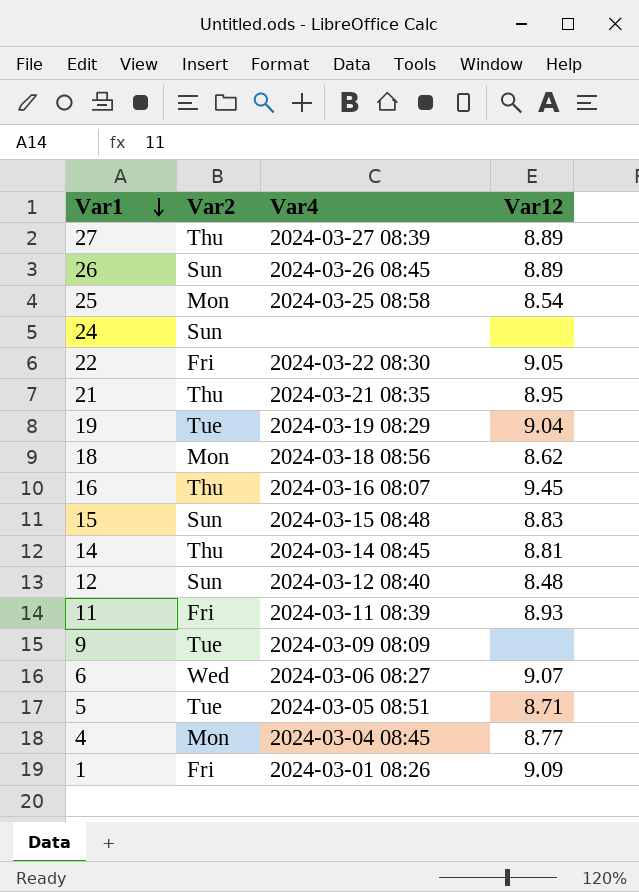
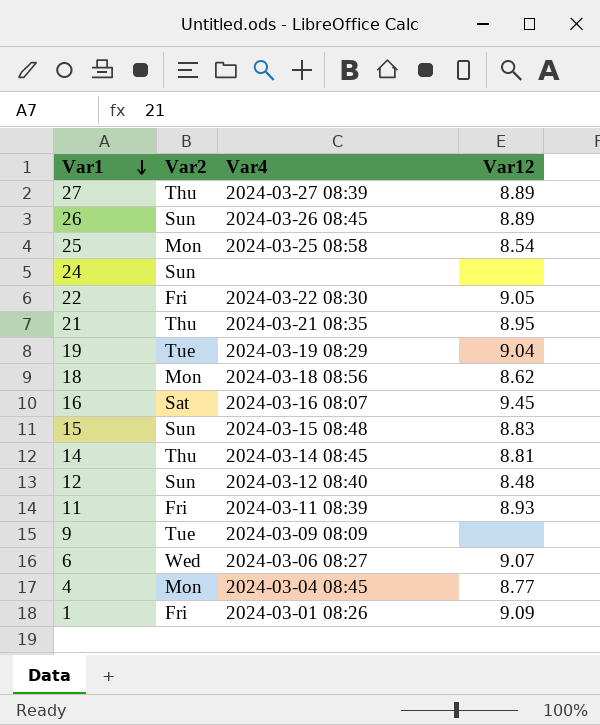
row 5: Tue | 2024-03-05 08:51 | 8.71 -> none
16 | Var2: Thu -> Sat

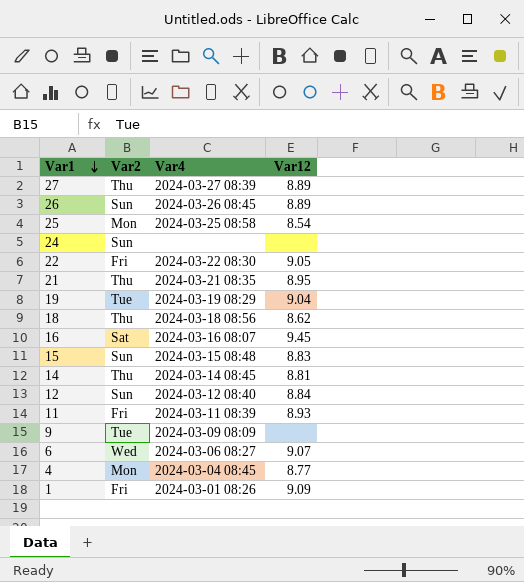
18 | Var2: Mon -> Thu
12 | Var12: 8.48 -> 8.84

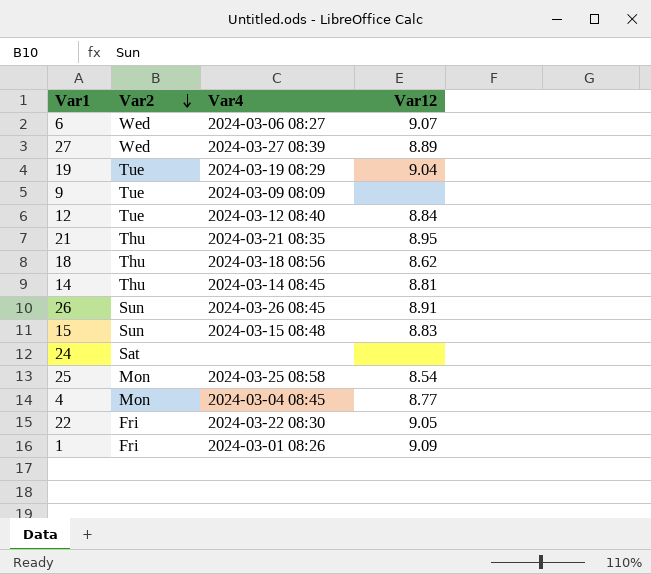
row order: Var1 descending -> Var2 descending
row 16: Sat | 2024-03-16 08:07 | 9.45 -> none
row 11: Fri | 2024-03-11 08:39 | 8.93 -> none
27 | Var2: Thu -> Wed
12 | Var2: Sun -> Tue
26 | Var12: 8.89 -> 8.91
24 | Var2: Sun -> Sat

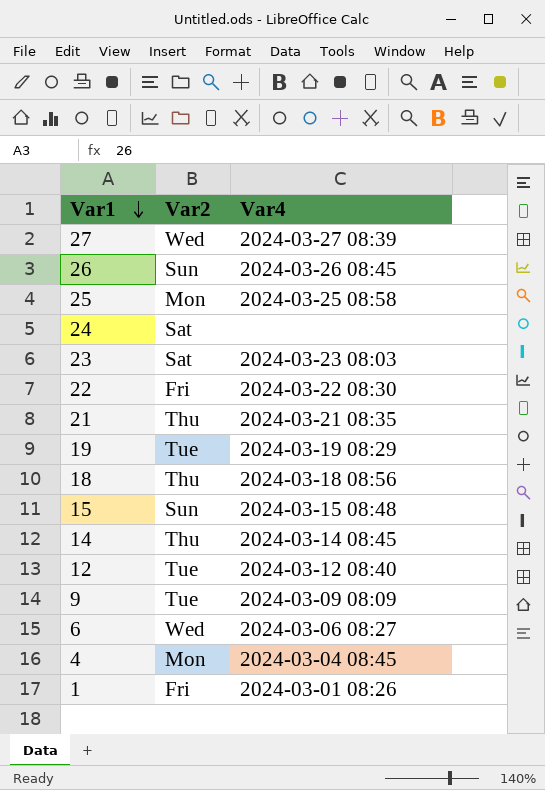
row order: Var2 descending -> Var1 descending
column Var12 | position: 4 -> none
row 23: none -> Sat | 2024-03-23 08:03

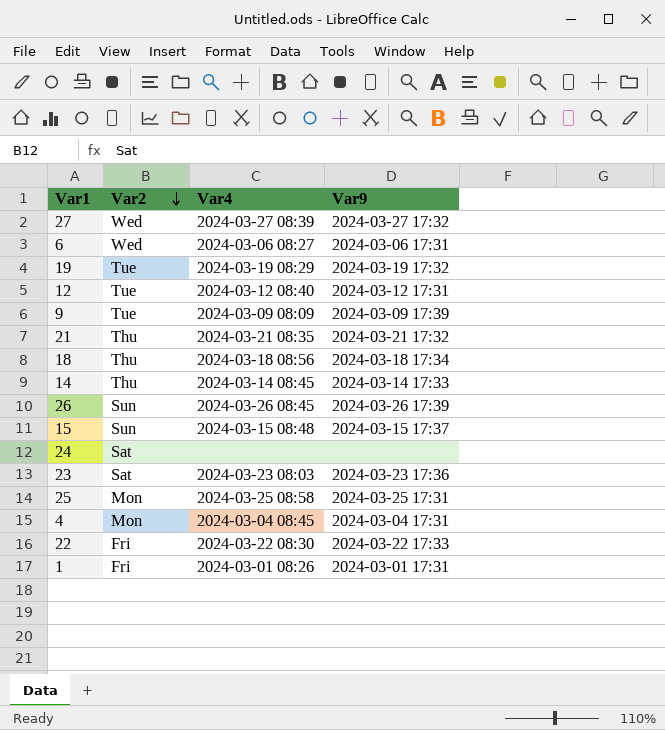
row order: Var1 descending -> Var2 descending
column Var9 | position: none -> 4

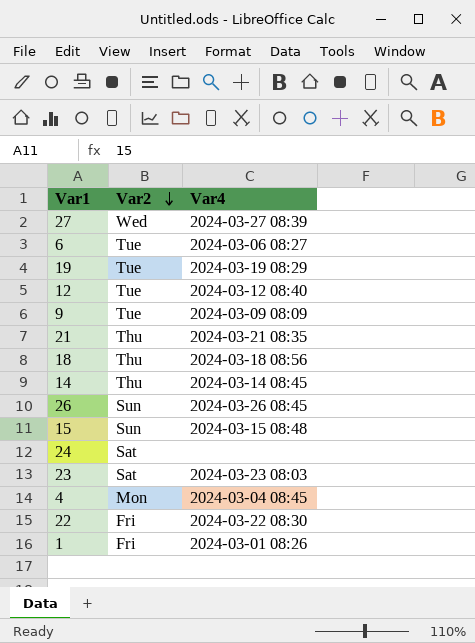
column Var9 | position: 4 -> none
row 25: Mon | 2024-03-25 08:58 | 2024-03-25 17:31 -> none
6 | Var2: Wed -> Tue

